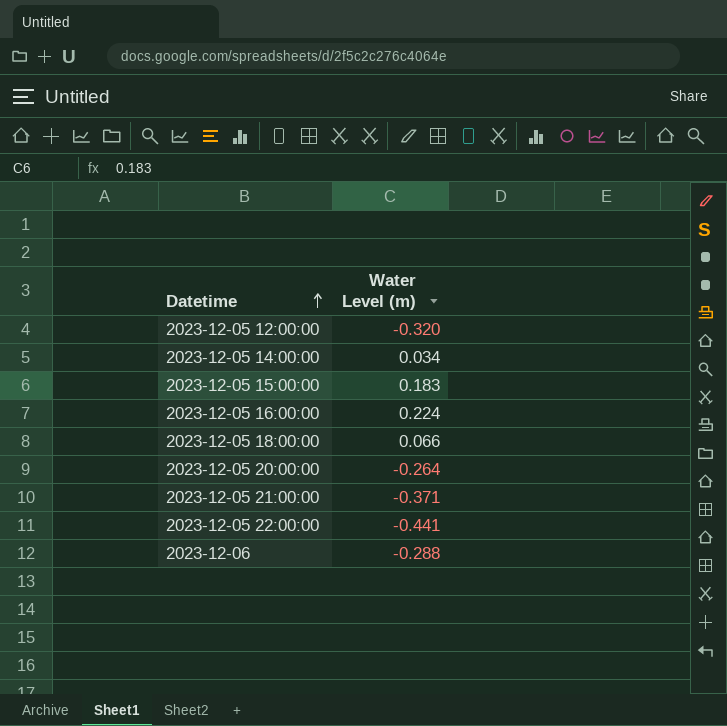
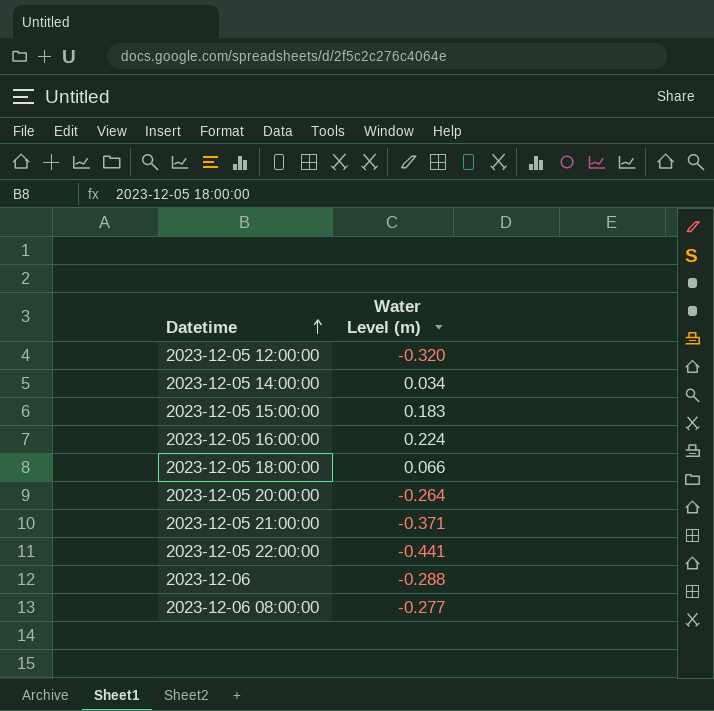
row 2023-12-06 08:00:00: none -> -0.277

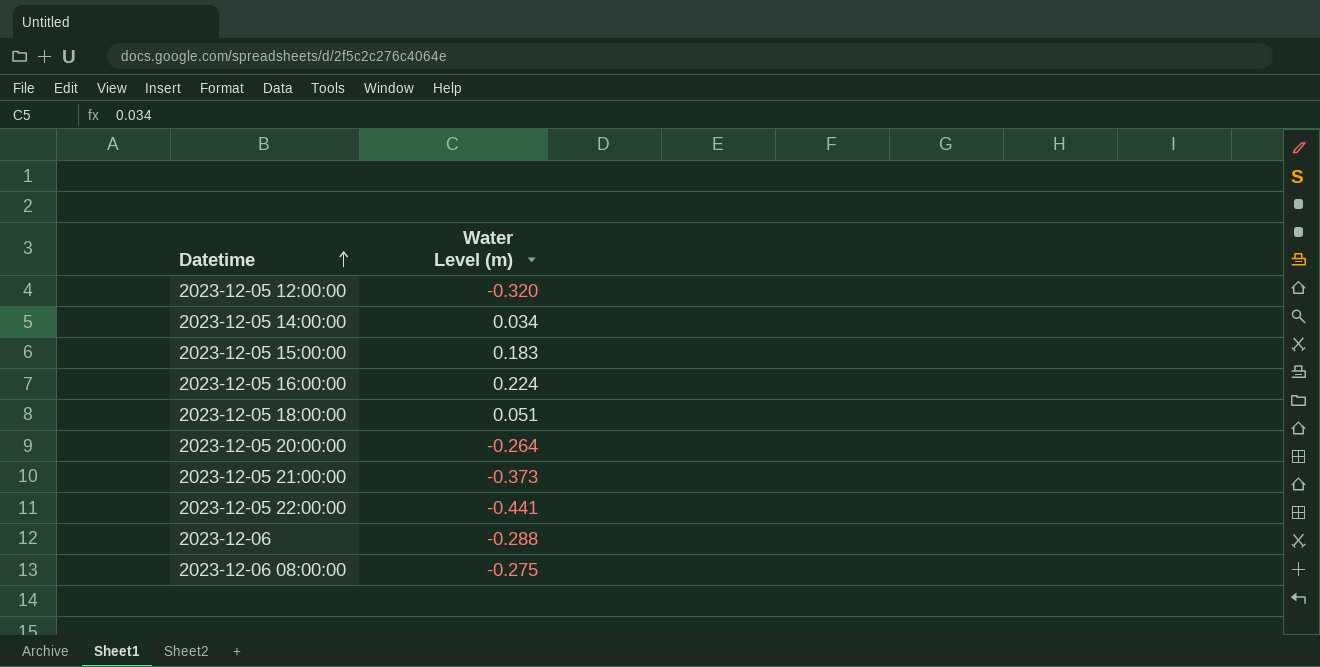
2023-12-05 18:00:00 | Water Level (m): 0.066 -> 0.051
2023-12-05 21:00:00 | Water Level (m): -0.371 -> -0.373
2023-12-06 08:00:00 | Water Level (m): -0.277 -> -0.275

